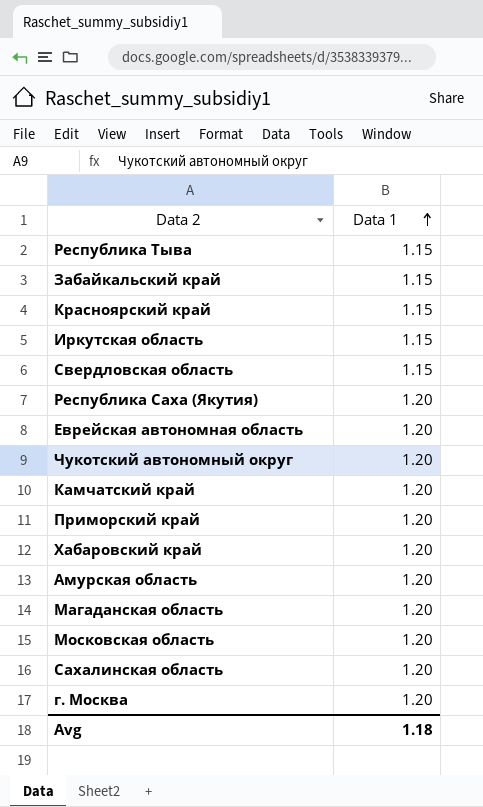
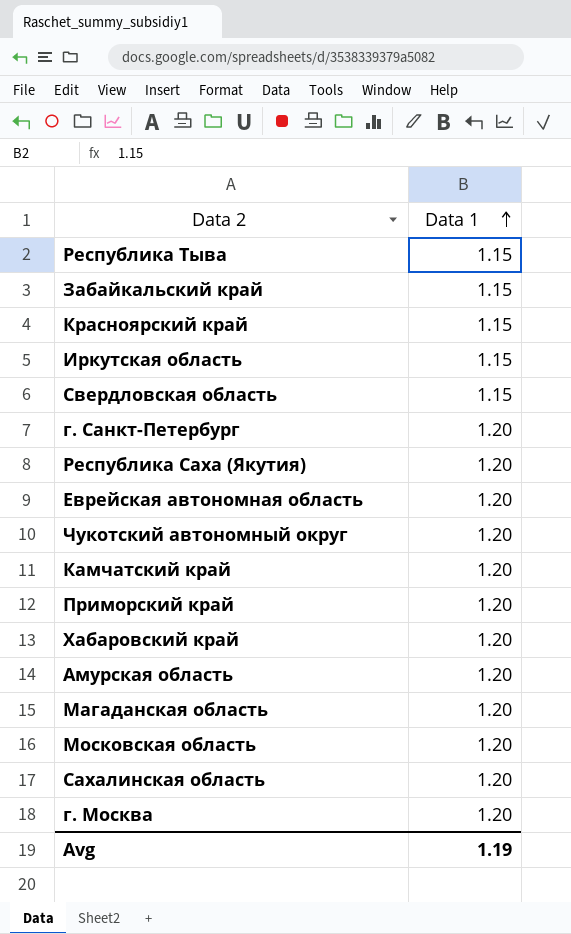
row г. Санкт-Петербург: none -> 1.20
Avg | Data 1: 1.18 -> 1.19

